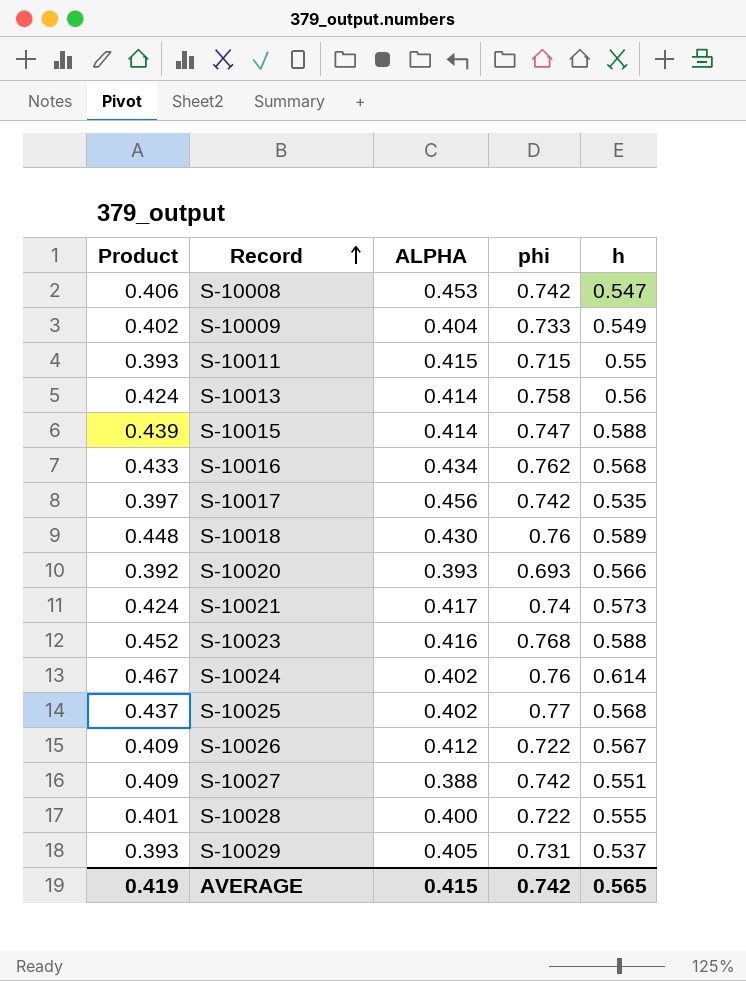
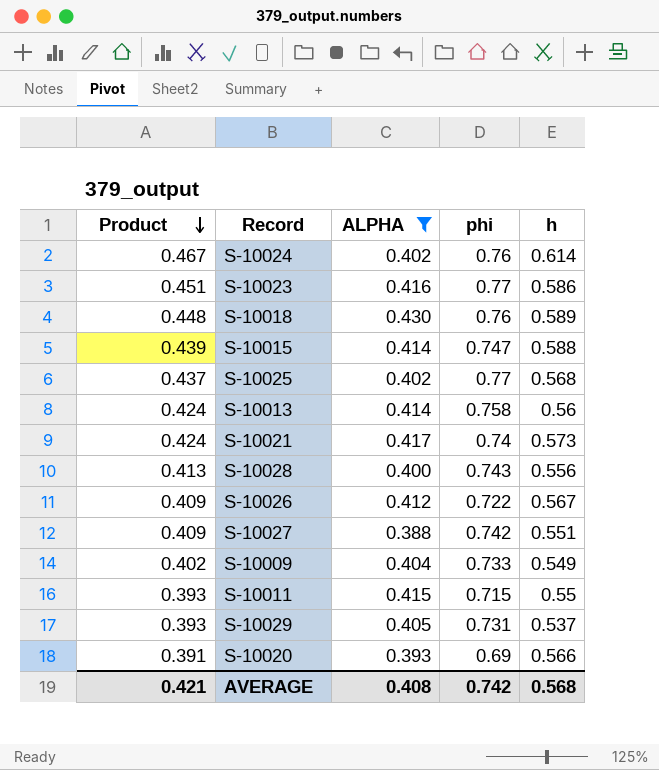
filter: none -> ALPHA <= 0.430
row order: Record ascending -> Product descending
S-10023 | Product: 0.452 -> 0.451
S-10023 | phi: 0.768 -> 0.77
S-10023 | h: 0.588 -> 0.586
S-10028 | Product: 0.401 -> 0.413
S-10028 | phi: 0.722 -> 0.743
S-10028 | h: 0.555 -> 0.556
S-10020 | Product: 0.392 -> 0.391
S-10020 | phi: 0.693 -> 0.69
AVERAGE | Product: 0.419 -> 0.421
AVERAGE | ALPHA: 0.415 -> 0.408
AVERAGE | h: 0.565 -> 0.568

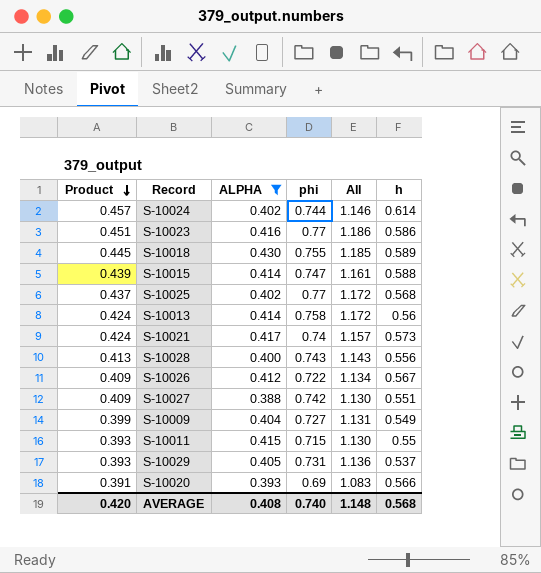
column All | formula: none -> [ALPHA] + [phi]
S-10024 | Product: 0.467 -> 0.457
S-10024 | phi: 0.76 -> 0.744
S-10018 | Product: 0.448 -> 0.445
S-10018 | phi: 0.76 -> 0.755
S-10009 | Product: 0.402 -> 0.399
S-10009 | phi: 0.733 -> 0.727
AVERAGE | Product: 0.421 -> 0.420
AVERAGE | phi: 0.742 -> 0.740

